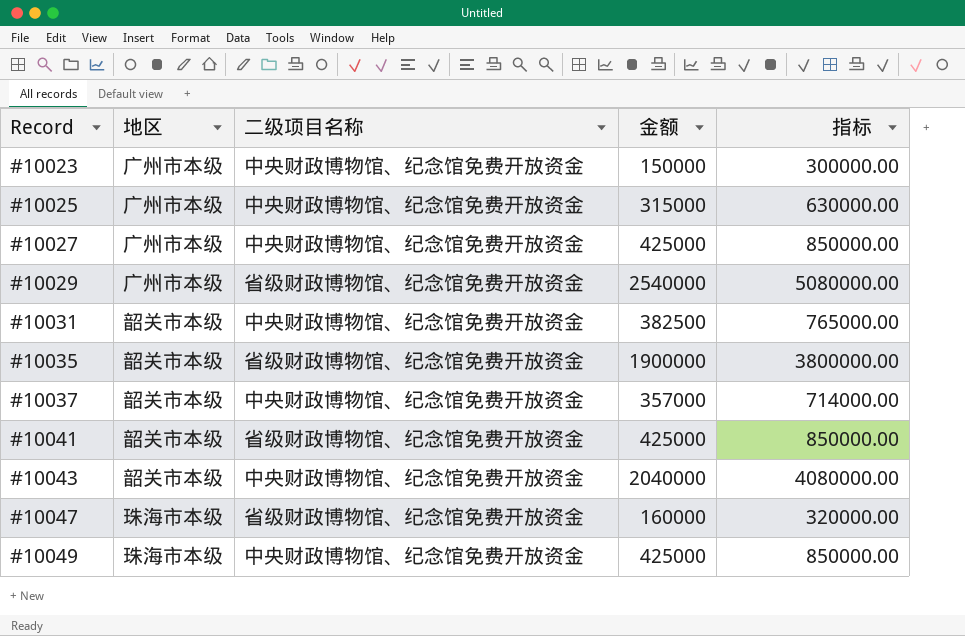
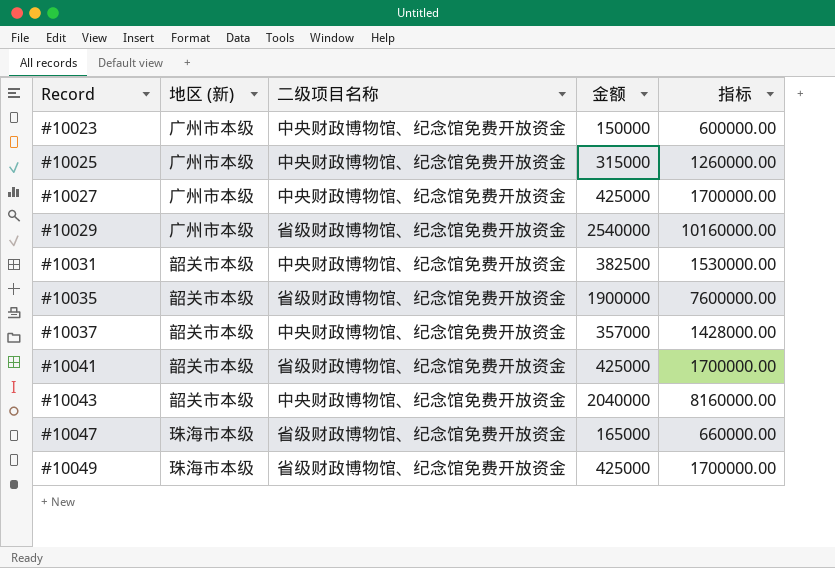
column name: 地区 -> 地区 (新)
column 指标 | formula: [金额] * 2 -> [金额] * 4
#10047 | 金额: 160000 -> 165000
#10049 | 二级项目名称: 中央财政博物馆、纪念馆免费开放资金 -> 省级财政博物馆、纪念馆免费开放资金

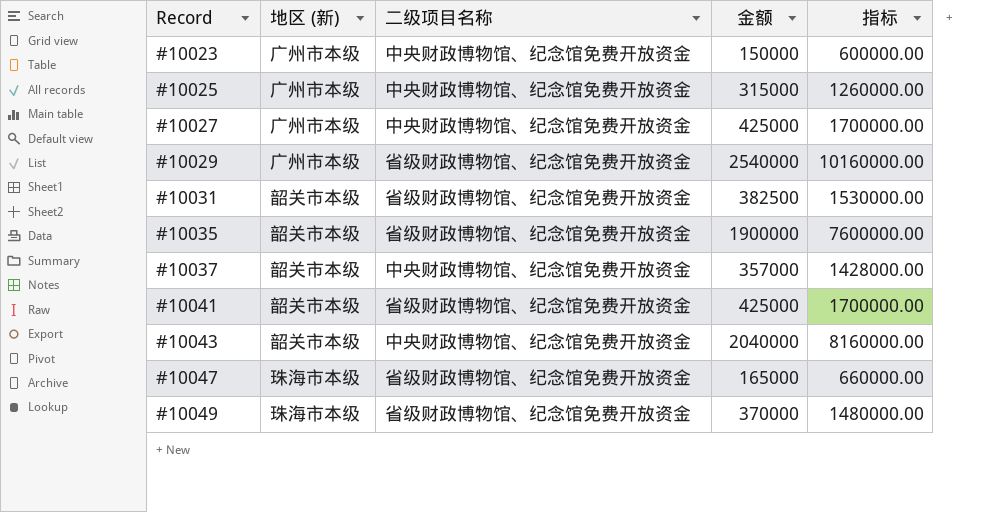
#10031 | 二级项目名称: 中央财政博物馆、纪念馆免费开放资金 -> 省级财政博物馆、纪念馆免费开放资金
#10049 | 金额: 425000 -> 370000
#10049 | 指标: 1700000.00 -> 1480000.00

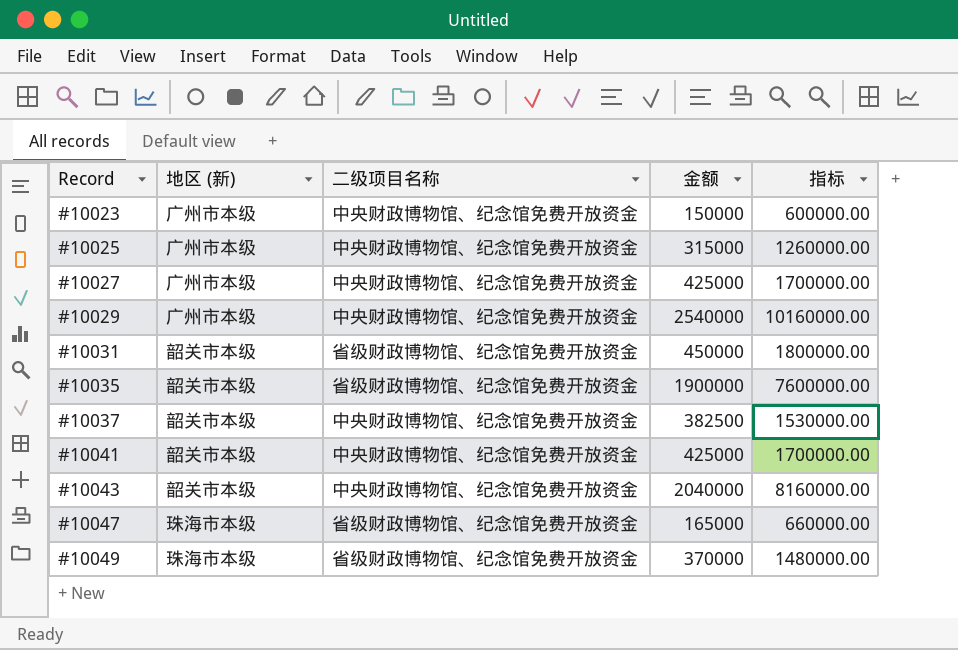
#10029 | 二级项目名称: 省级财政博物馆、纪念馆免费开放资金 -> 中央财政博物馆、纪念馆免费开放资金
#10031 | 金额: 382500 -> 450000
#10031 | 指标: 1530000.00 -> 1800000.00
#10037 | 金额: 357000 -> 382500
#10037 | 指标: 1428000.00 -> 1530000.00
#10041 | 二级项目名称: 省级财政博物馆、纪念馆免费开放资金 -> 中央财政博物馆、纪念馆免费开放资金

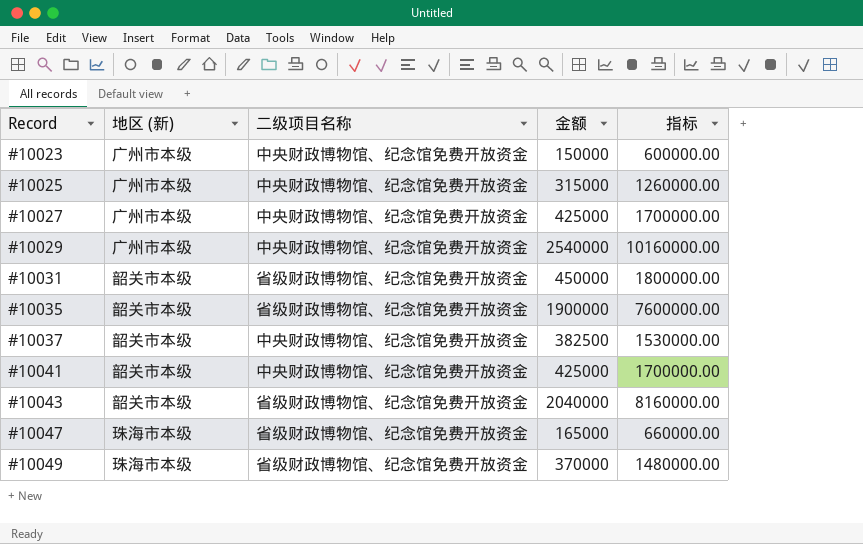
#10043 | 二级项目名称: 中央财政博物馆、纪念馆免费开放资金 -> 省级财政博物馆、纪念馆免费开放资金

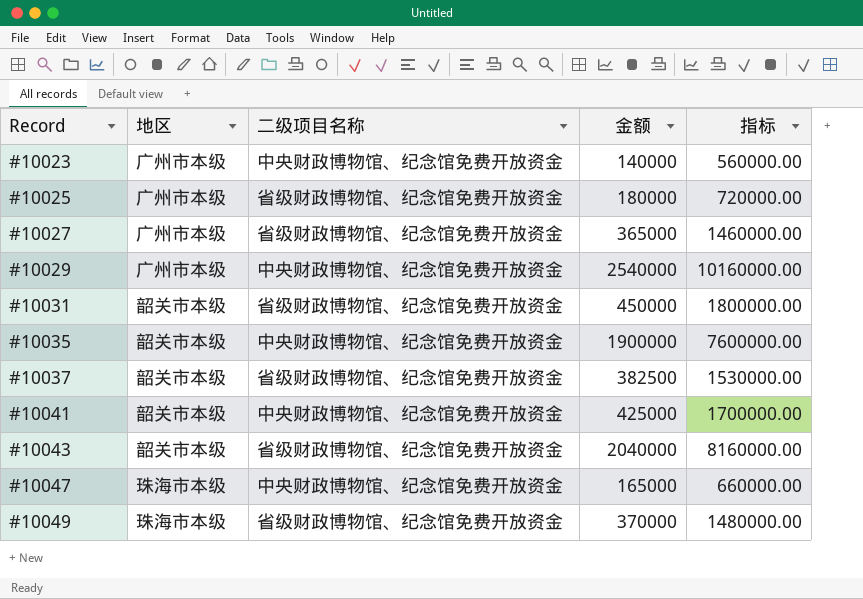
column name: 地区 (新) -> 地区
#10023 | 金额: 150000 -> 140000
#10023 | 指标: 600000.00 -> 560000.00
#10025 | 二级项目名称: 中央财政博物馆、纪念馆免费开放资金 -> 省级财政博物馆、纪念馆免费开放资金
#10025 | 金额: 315000 -> 180000
#10025 | 指标: 1260000.00 -> 720000.00
#10027 | 二级项目名称: 中央财政博物馆、纪念馆免费开放资金 -> 省级财政博物馆、纪念馆免费开放资金
#10027 | 金额: 425000 -> 365000
#10027 | 指标: 1700000.00 -> 1460000.00
#10035 | 二级项目名称: 省级财政博物馆、纪念馆免费开放资金 -> 中央财政博物馆、纪念馆免费开放资金
#10037 | 二级项目名称: 中央财政博物馆、纪念馆免费开放资金 -> 省级财政博物馆、纪念馆免费开放资金
#10047 | 二级项目名称: 省级财政博物馆、纪念馆免费开放资金 -> 中央财政博物馆、纪念馆免费开放资金

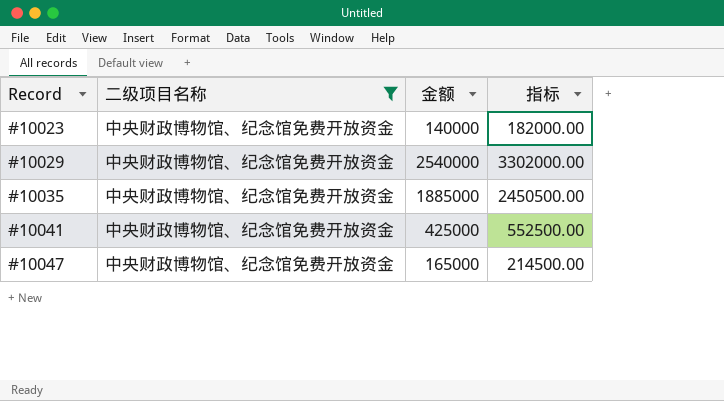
filter: none -> 二级项目名称 = 中央财政博物馆、纪念馆免费开放资金
column 地区 | position: 2 -> none
column 指标 | formula: [金额] * 4 -> [金额] * 1.3
#10035 | 金额: 1900000 -> 1885000

